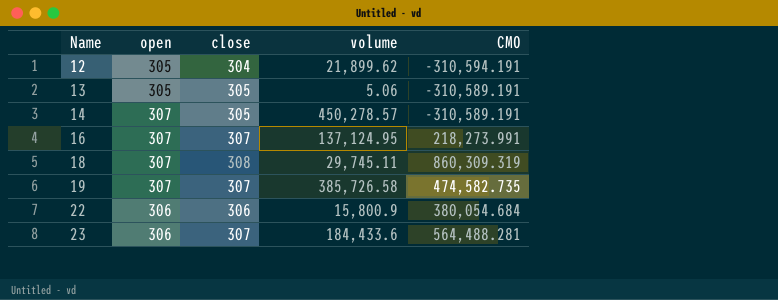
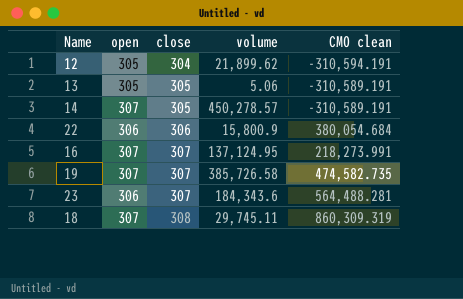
row order: Name ascending -> close ascending
column name: CMO -> CMO clean
23 | volume: 184,433.6 -> 184,343.6

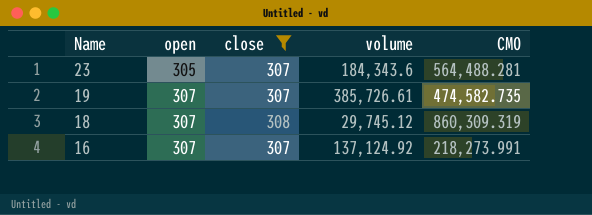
filter: none -> close >= 307
row order: close ascending -> Name descending
column name: CMO clean -> CMO
23 | open: 306 -> 305
19 | volume: 385,726.58 -> 385,726.61
18 | volume: 29,745.11 -> 29,745.12
16 | volume: 137,124.95 -> 137,124.92

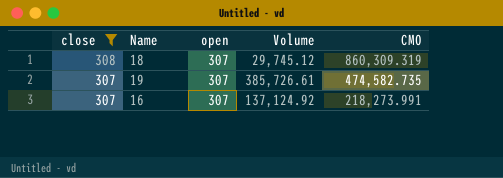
row order: Name descending -> close descending
column close | position: 3 -> 1
column name: volume -> Volume
row 23: 305 | 307 | 184,343.6 | 564,488.281 -> none

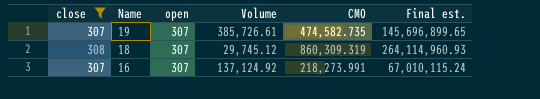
row order: close descending -> Name descending
column Final est. | formula: none -> [open] * [CMO]

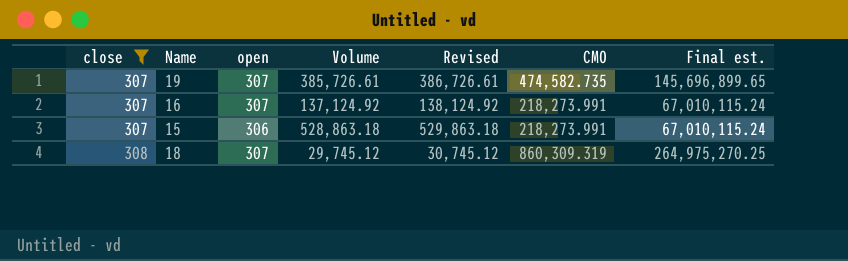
row order: Name descending -> close ascending
column Revised | formula: none -> [Volume] + 1000
column Final est. | formula: [open] * [CMO] -> [close] * [CMO]
row 15: none -> 307 | 306 | 528,863.18 | 529,863.18 | 218,273.991 | 67,010,115.24

